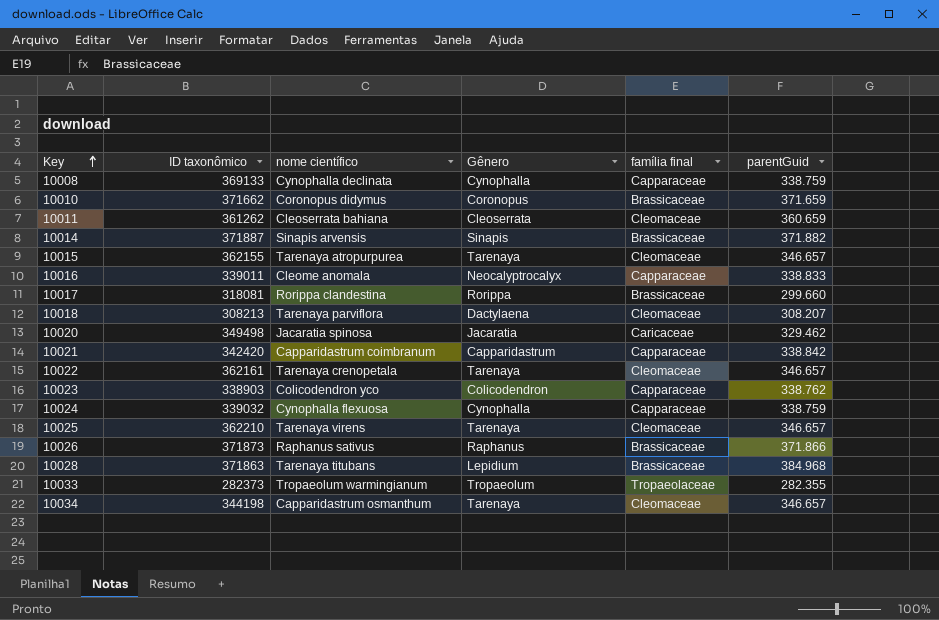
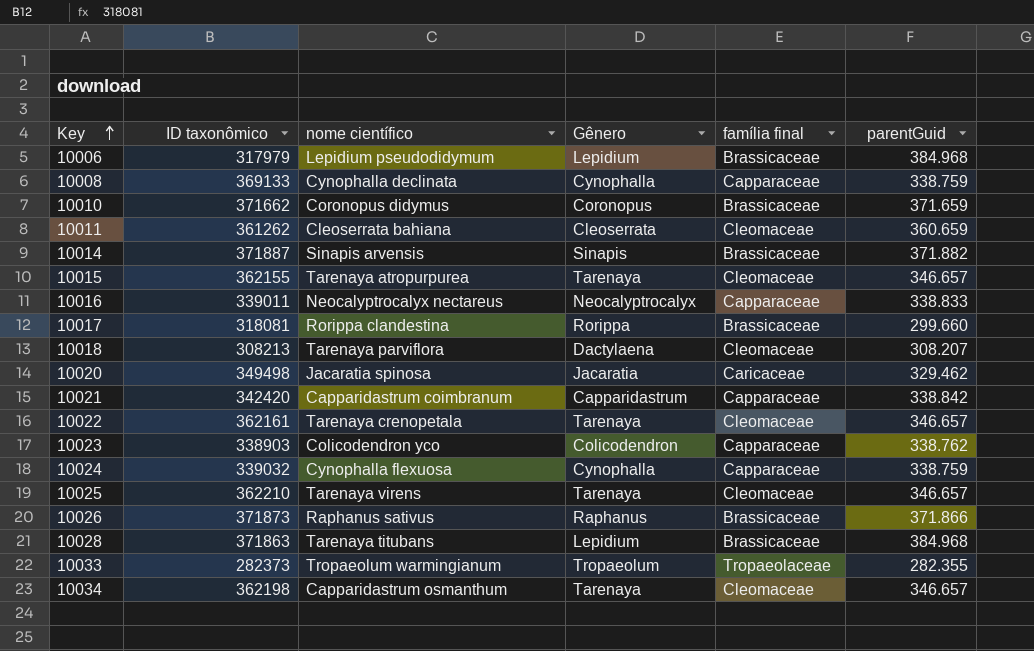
row 10006: none -> 317979 | Lepidium pseudodidymum | Lepidium | Brassicaceae | 384.968
10016 | nome científico: Cleome anomala -> Neocalyptrocalyx nectareus
10034 | ID taxonômico: 344198 -> 362198

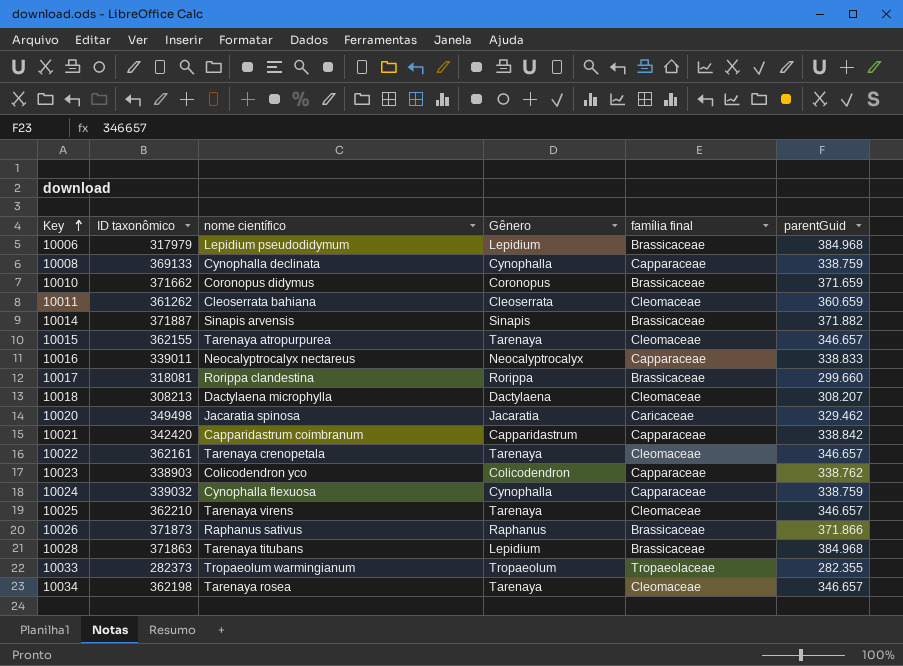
10018 | nome científico: Tarenaya parviflora -> Dactylaena microphylla
10034 | nome científico: Capparidastrum osmanthum -> Tarenaya rosea

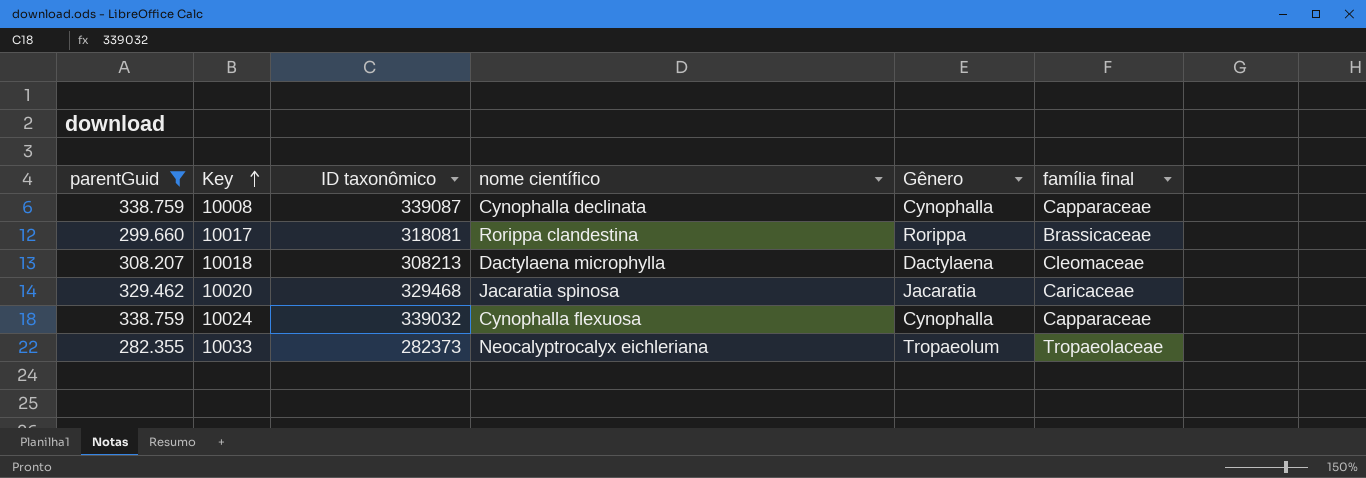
filter: none -> parentGuid <= 338.759
column parentGuid | position: 6 -> 1
10008 | ID taxonômico: 369133 -> 339087
10020 | ID taxonômico: 349498 -> 329468
10033 | nome científico: Tropaeolum warmingianum -> Neocalyptrocalyx eichleriana

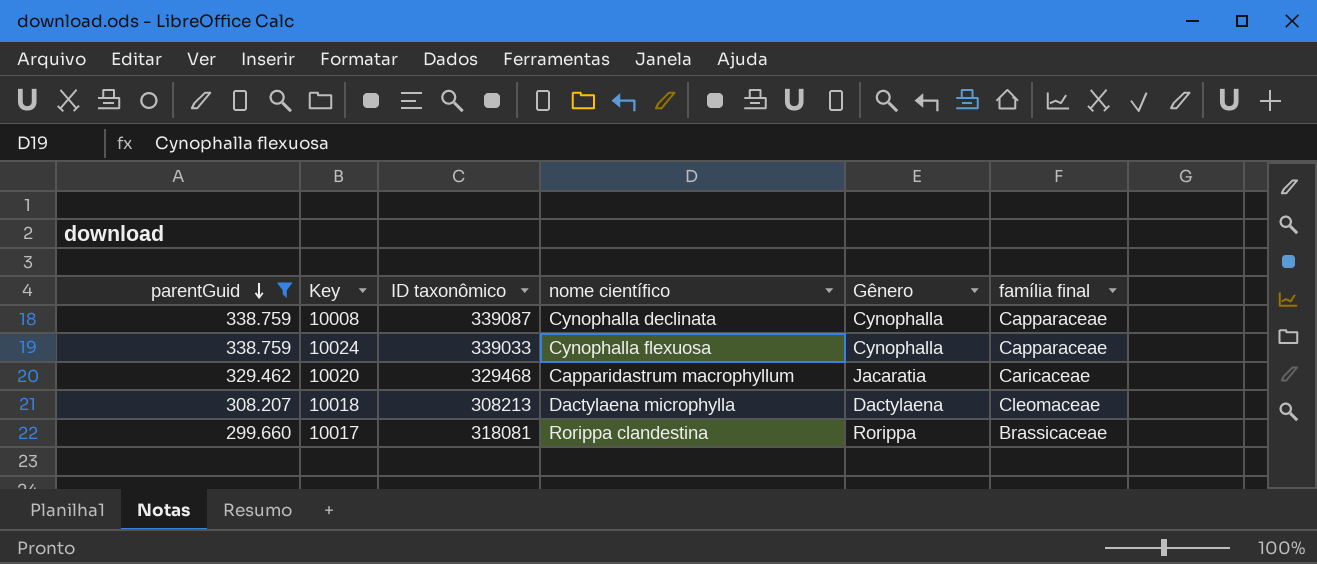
row order: Key ascending -> parentGuid descending
row 10033: 282.355 | 282373 | Neocalyptrocalyx eichleriana | Tropaeolum | Tropaeolaceae -> none
10024 | ID taxonômico: 339032 -> 339033
10020 | nome científico: Jacaratia spinosa -> Capparidastrum macrophyllum

